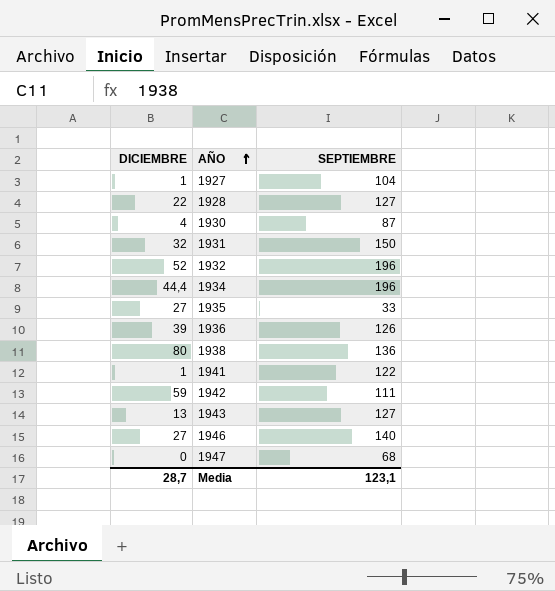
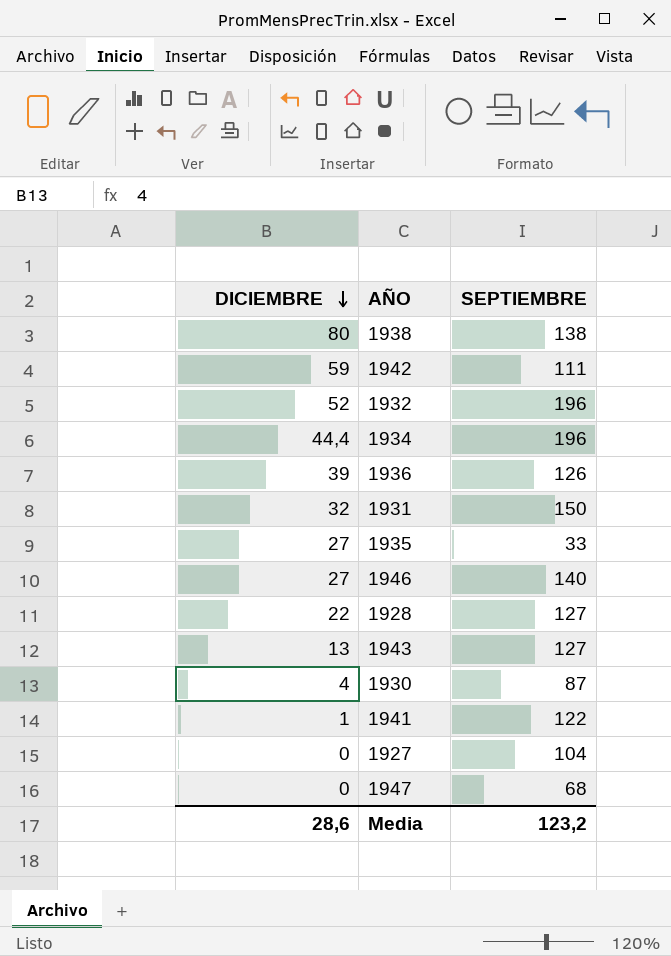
row order: AÑO ascending -> DICIEMBRE descending
1938 | SEPTIEMBRE: 136 -> 138
1927 | DICIEMBRE: 1 -> 0
Media | DICIEMBRE: 28,7 -> 28,6
Media | SEPTIEMBRE: 123,1 -> 123,2

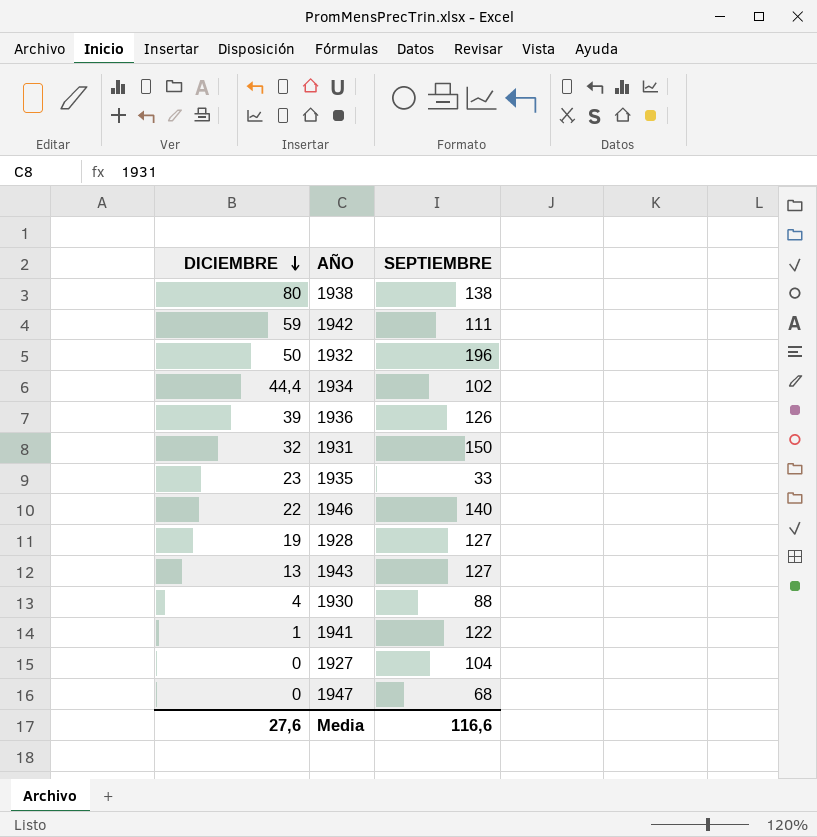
1932 | DICIEMBRE: 52 -> 50
1934 | SEPTIEMBRE: 196 -> 102
1935 | DICIEMBRE: 27 -> 23
1946 | DICIEMBRE: 27 -> 22
1928 | DICIEMBRE: 22 -> 19
1930 | SEPTIEMBRE: 87 -> 88
Media | DICIEMBRE: 28,6 -> 27,6
Media | SEPTIEMBRE: 123,2 -> 116,6

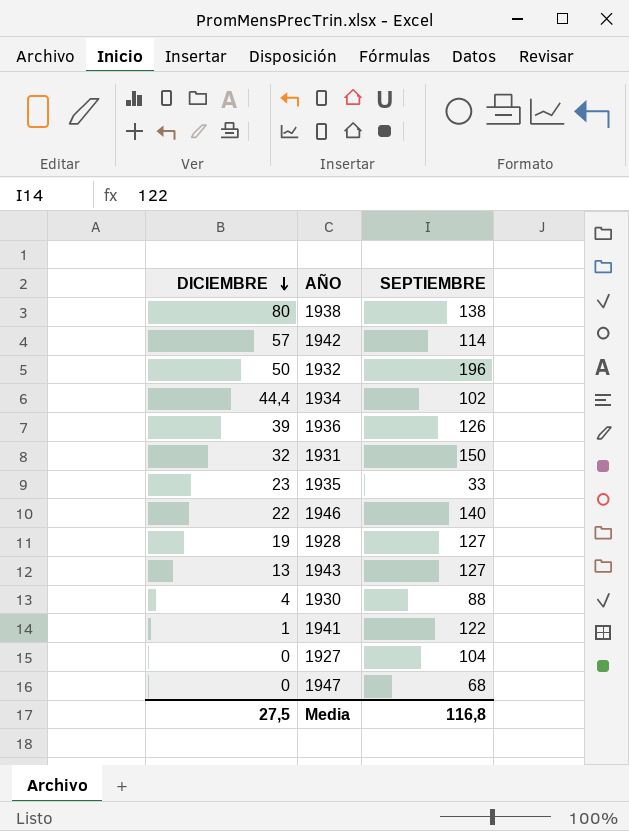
1942 | DICIEMBRE: 59 -> 57
1942 | SEPTIEMBRE: 111 -> 114
Media | DICIEMBRE: 27,6 -> 27,5
Media | SEPTIEMBRE: 116,6 -> 116,8

